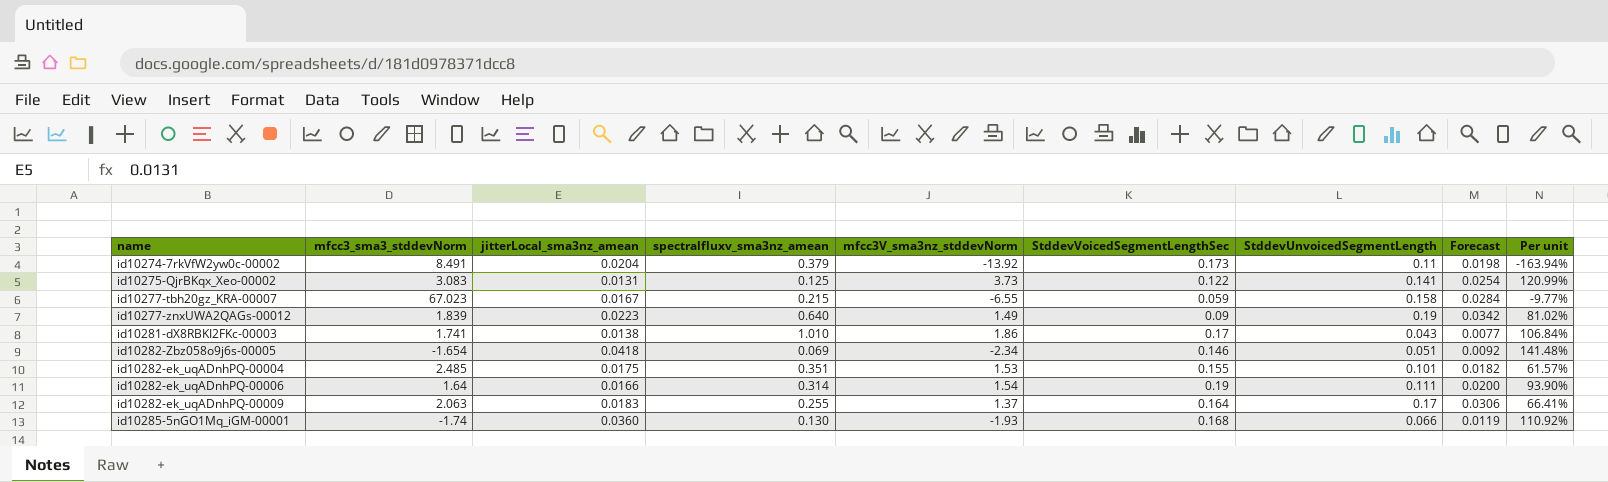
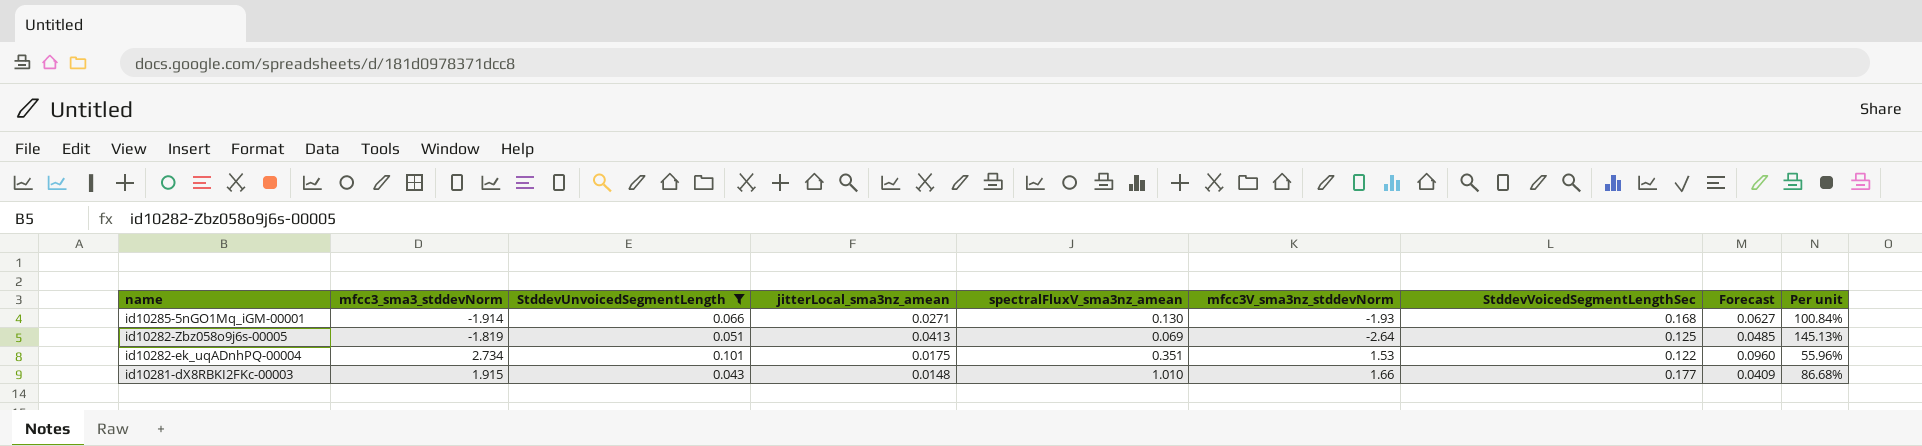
filter: none -> StddevUnvoicedSegmentLength <= 0.101
row order: none -> name descending
column StddevUnvoicedSegmentLength | position: 7 -> 3
column name: spectralfluxv_sma3nz_amean -> spectralFluxV_sma3nz_amean
column Forecast | formula: [StddevUnvoicedSegmentLength] * 0.18 -> [StddevUnvoicedSegmentLength] * 0.95
id10285-5nGO1Mq_iGM-00001 | mfcc3_sma3_stddevNorm: -1.74 -> -1.914
id10285-5nGO1Mq_iGM-00001 | jitterLocal_sma3nz_amean: 0.0360 -> 0.0271
id10285-5nGO1Mq_iGM-00001 | Per unit: 110.92% -> 100.84%
id10282-Zbz058o9j6s-00005 | mfcc3_sma3_stddevNorm: -1.654 -> -1.819
id10282-Zbz058o9j6s-00005 | jitterLocal_sma3nz_amean: 0.0418 -> 0.0413
id10282-Zbz058o9j6s-00005 | mfcc3V_sma3nz_stddevNorm: -2.34 -> -2.64
id10282-Zbz058o9j6s-00005 | StddevVoicedSegmentLengthSec: 0.146 -> 0.125
id10282-Zbz058o9j6s-00005 | Per unit: 141.48% -> 145.13%
id10282-ek_uqADnhPQ-00004 | mfcc3_sma3_stddevNorm: 2.485 -> 2.734
id10282-ek_uqADnhPQ-00004 | StddevVoicedSegmentLengthSec: 0.155 -> 0.122
id10282-ek_uqADnhPQ-00004 | Per unit: 61.57% -> 55.96%
id10281-dX8RBKI2FKc-00003 | mfcc3_sma3_stddevNorm: 1.741 -> 1.915
id10281-dX8RBKI2FKc-00003 | jitterLocal_sma3nz_amean: 0.0138 -> 0.0148
id10281-dX8RBKI2FKc-00003 | mfcc3V_sma3nz_stddevNorm: 1.86 -> 1.66
id10281-dX8RBKI2FKc-00003 | StddevVoicedSegmentLengthSec: 0.17 -> 0.177
id10281-dX8RBKI2FKc-00003 | Per unit: 106.84% -> 86.68%

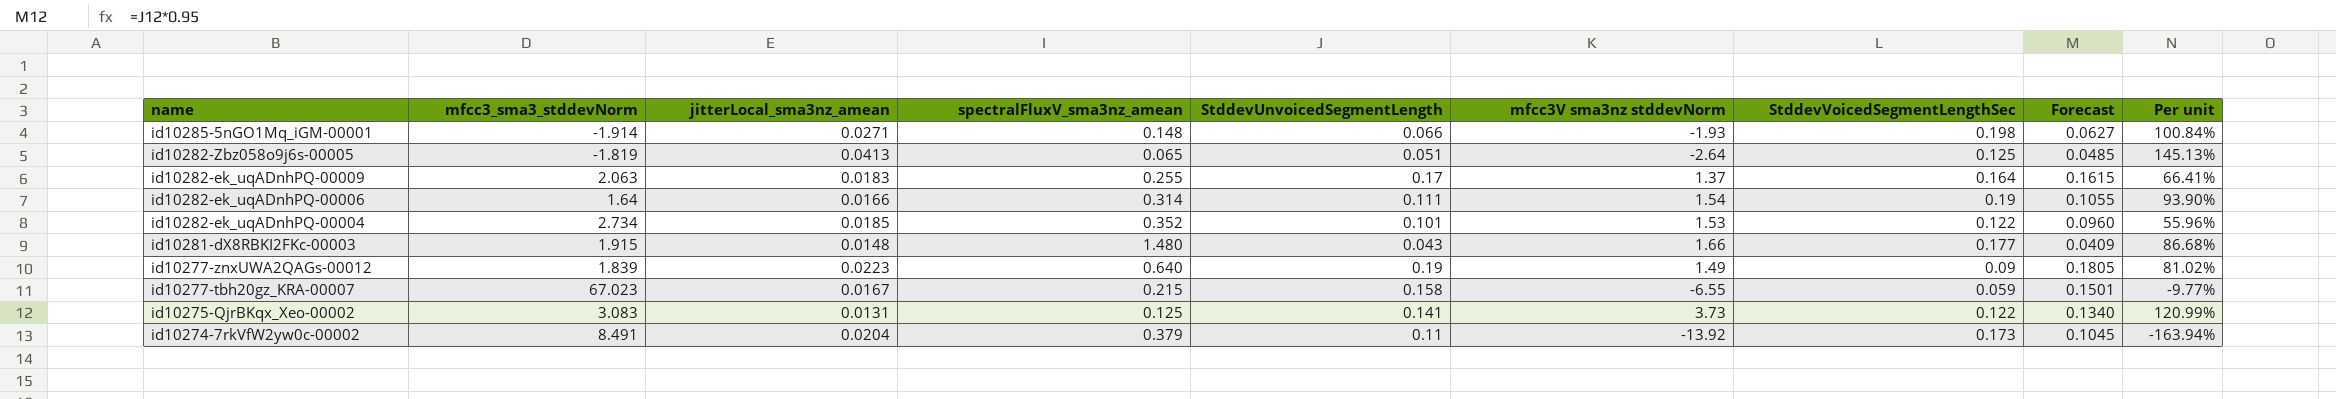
filter: StddevUnvoicedSegmentLength <= 0.101 -> none
column StddevUnvoicedSegmentLength | position: 3 -> 5
column name: mfcc3V_sma3nz_stddevNorm -> mfcc3V sma3nz stddevNorm
id10285-5nGO1Mq_iGM-00001 | spectralFluxV_sma3nz_amean: 0.130 -> 0.148
id10285-5nGO1Mq_iGM-00001 | StddevVoicedSegmentLengthSec: 0.168 -> 0.198
id10282-Zbz058o9j6s-00005 | spectralFluxV_sma3nz_amean: 0.069 -> 0.065
id10282-ek_uqADnhPQ-00004 | jitterLocal_sma3nz_amean: 0.0175 -> 0.0185
id10282-ek_uqADnhPQ-00004 | spectralFluxV_sma3nz_amean: 0.351 -> 0.352
id10281-dX8RBKI2FKc-00003 | spectralFluxV_sma3nz_amean: 1.010 -> 1.480

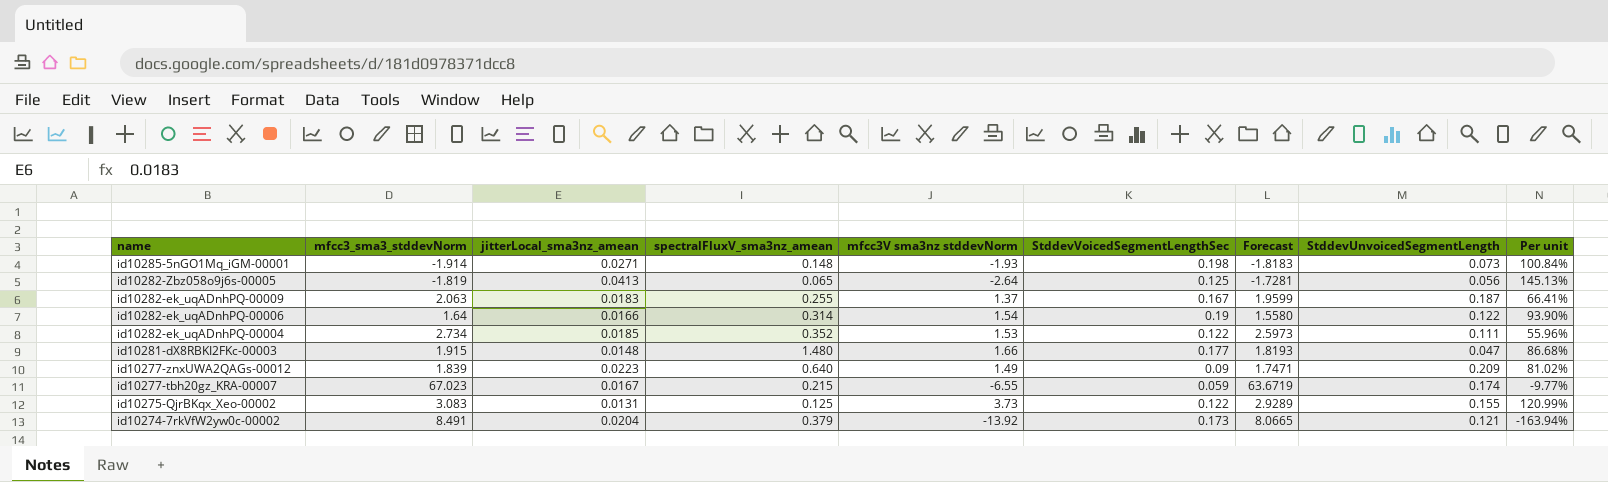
column Forecast | formula: [StddevUnvoicedSegmentLength] * 0.95 -> [mfcc3_sma3_stddevNorm] * 0.95
column StddevUnvoicedSegmentLength | position: 5 -> 8
id10285-5nGO1Mq_iGM-00001 | StddevUnvoicedSegmentLength: 0.066 -> 0.073
id10282-Zbz058o9j6s-00005 | StddevUnvoicedSegmentLength: 0.051 -> 0.056
id10282-ek_uqADnhPQ-00009 | StddevVoicedSegmentLengthSec: 0.164 -> 0.167
id10282-ek_uqADnhPQ-00009 | StddevUnvoicedSegmentLength: 0.17 -> 0.187
id10282-ek_uqADnhPQ-00006 | StddevUnvoicedSegmentLength: 0.111 -> 0.122
id10282-ek_uqADnhPQ-00004 | StddevUnvoicedSegmentLength: 0.101 -> 0.111
id10281-dX8RBKI2FKc-00003 | StddevUnvoicedSegmentLength: 0.043 -> 0.047
id10277-znxUWA2QAGs-00012 | StddevUnvoicedSegmentLength: 0.19 -> 0.209
id10277-tbh20gz_KRA-00007 | StddevUnvoicedSegmentLength: 0.158 -> 0.174
id10275-QjrBKqx_Xeo-00002 | StddevUnvoicedSegmentLength: 0.141 -> 0.155
id10274-7rkVfW2yw0c-00002 | StddevUnvoicedSegmentLength: 0.11 -> 0.121

